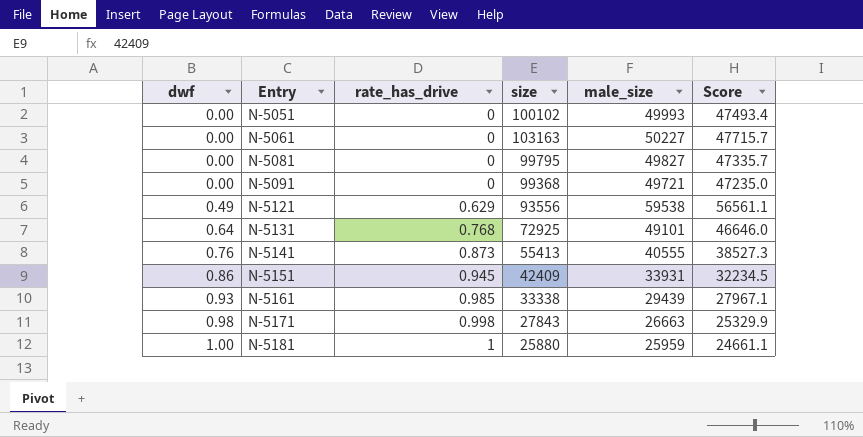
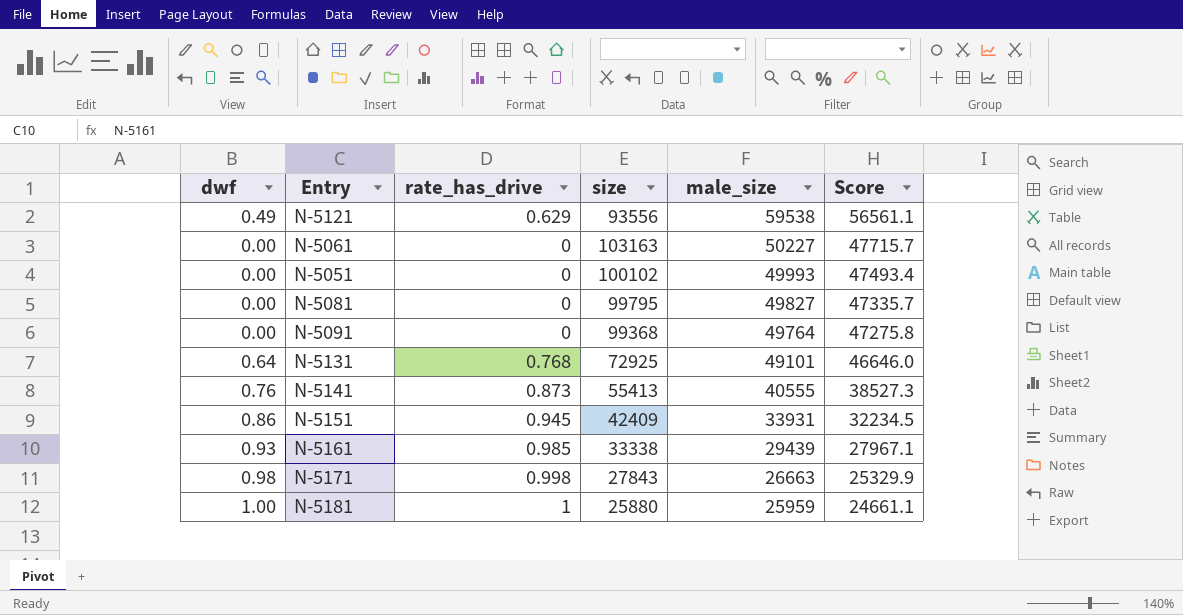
row order: dwf ascending -> male_size descending
N-5091 | male_size: 49721 -> 49764
N-5091 | Score: 47235.0 -> 47275.8

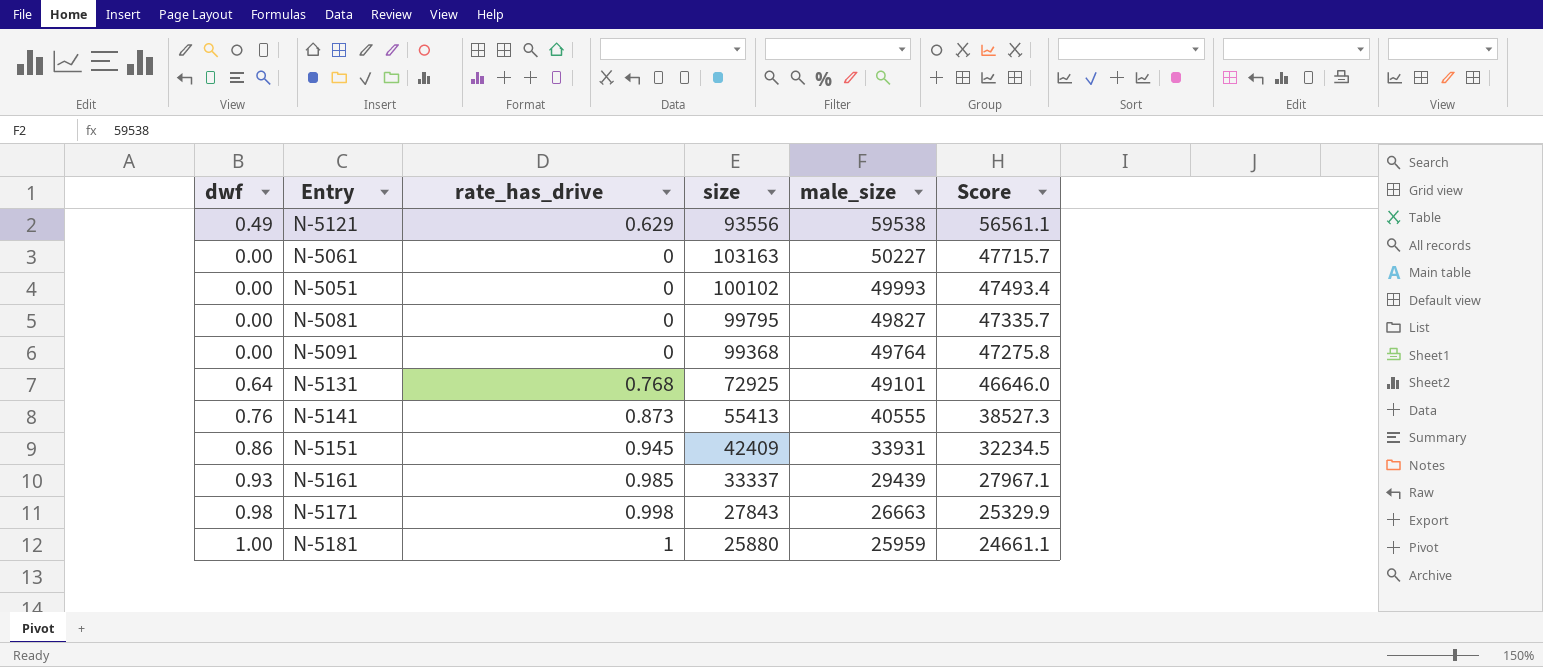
N-5161 | size: 33338 -> 33337

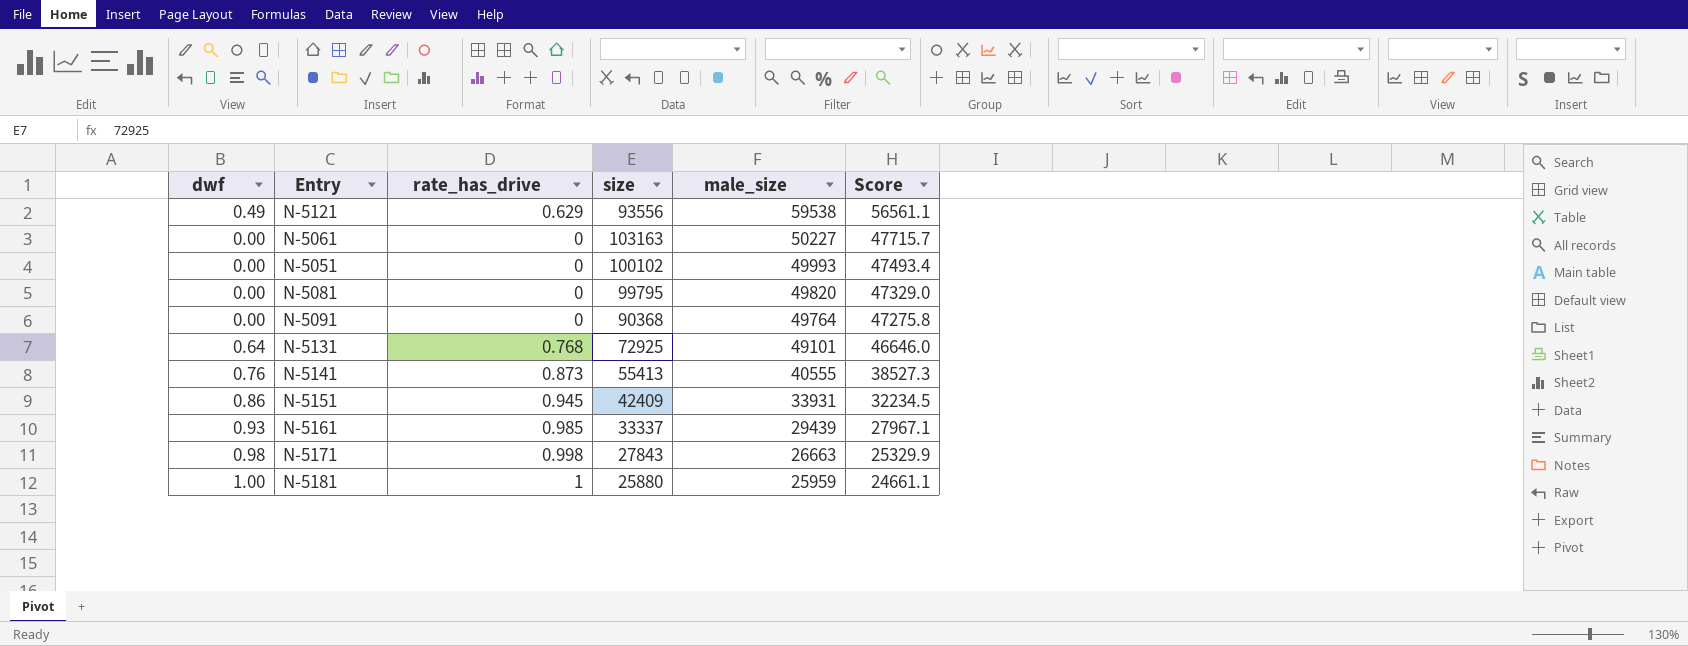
N-5081 | male_size: 49827 -> 49820
N-5081 | Score: 47335.7 -> 47329.0
N-5091 | size: 99368 -> 90368

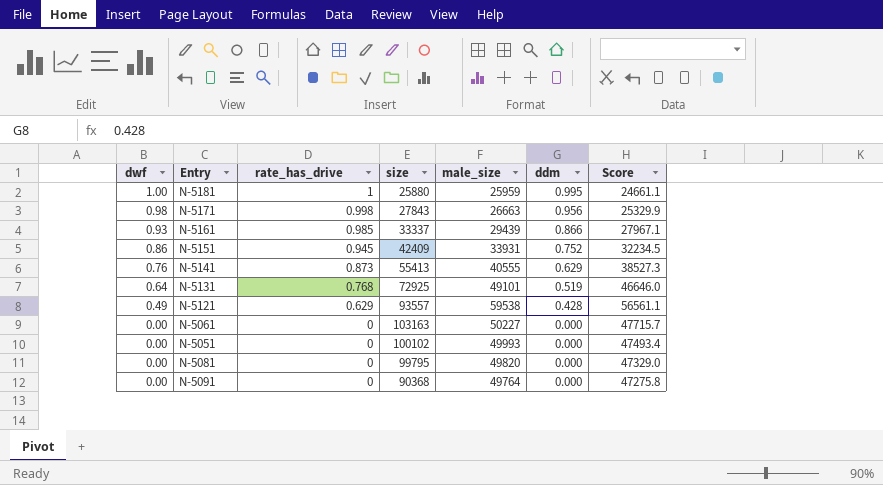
row order: male_size descending -> dwf descending
column ddm | position: none -> 6
N-5121 | size: 93556 -> 93557

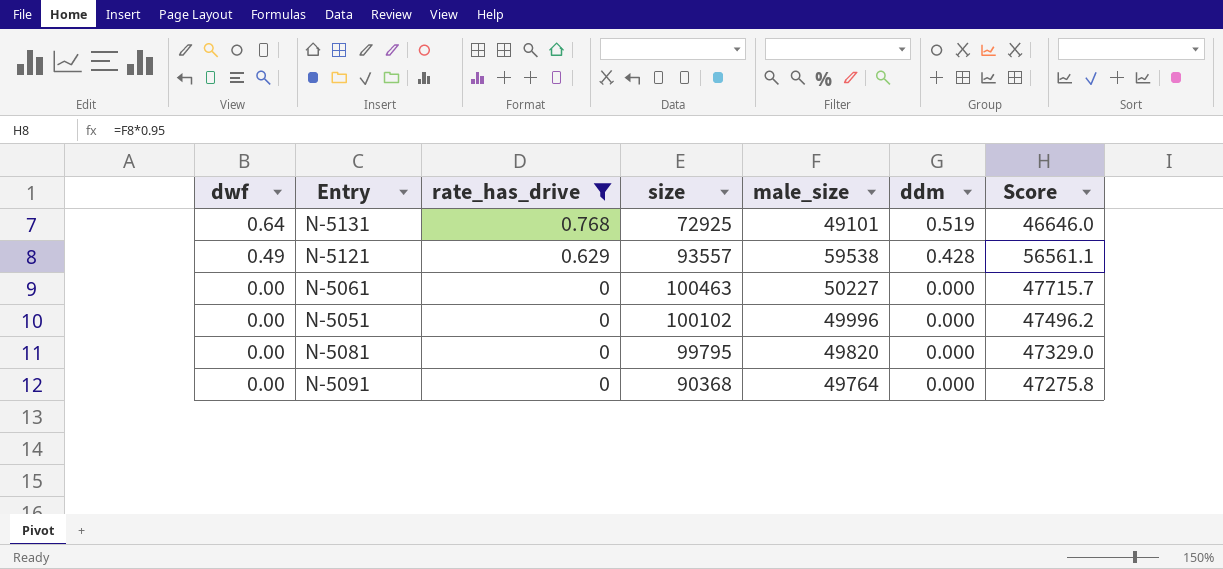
filter: none -> rate_has_drive <= 0.768
N-5061 | size: 103163 -> 100463
N-5051 | male_size: 49993 -> 49996
N-5051 | Score: 47493.4 -> 47496.2

